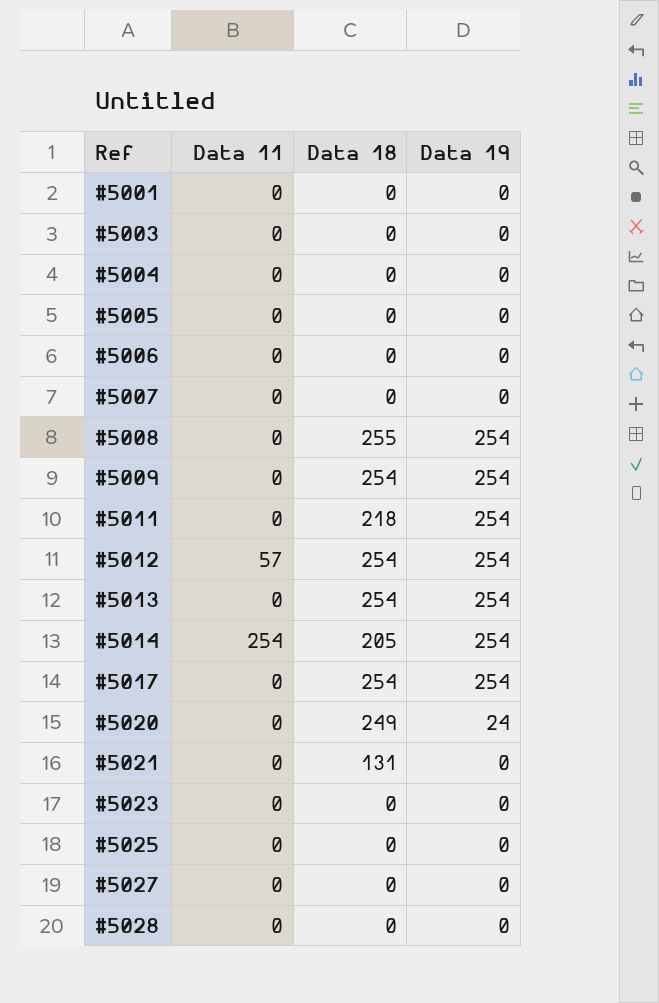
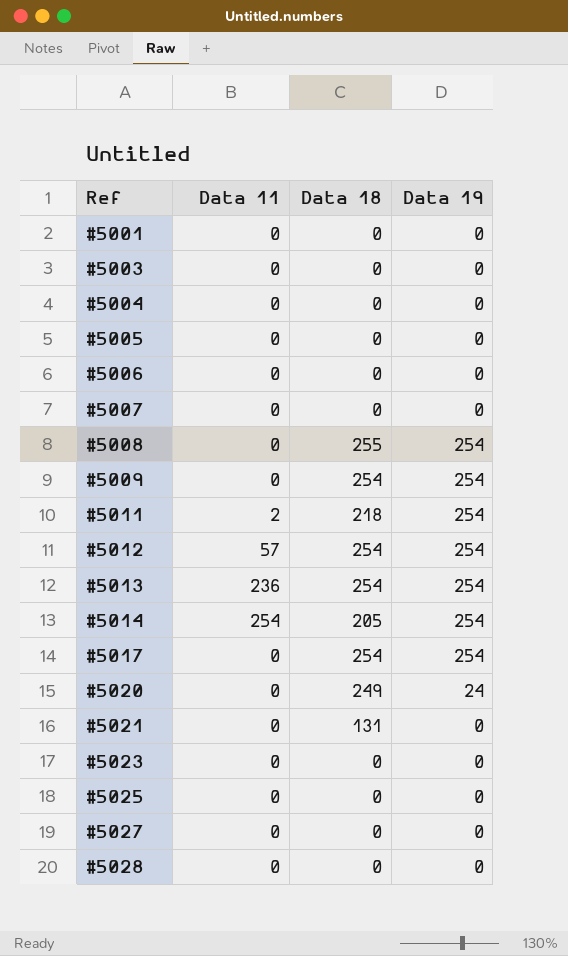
#5011 | Data 11: 0 -> 2
#5013 | Data 11: 0 -> 236

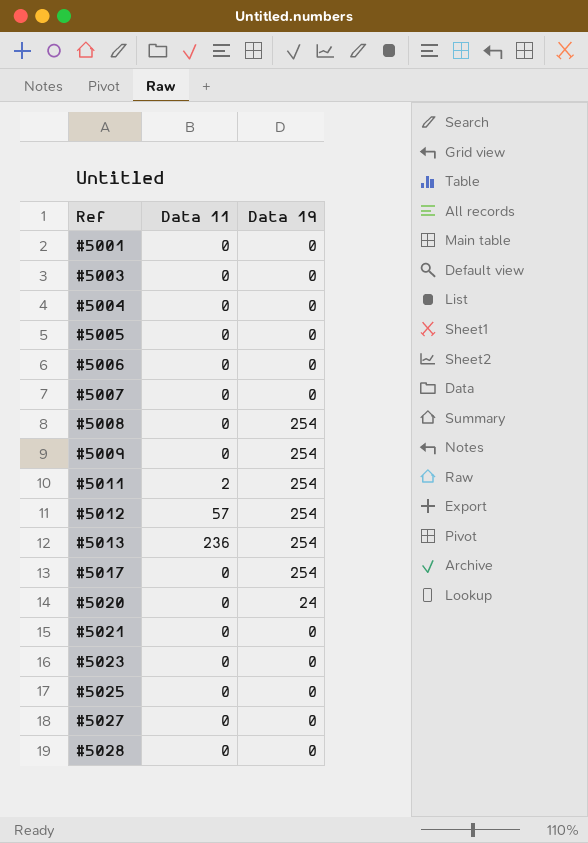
column Data 18 | position: 3 -> none
row #5014: 254 | 205 | 254 -> none

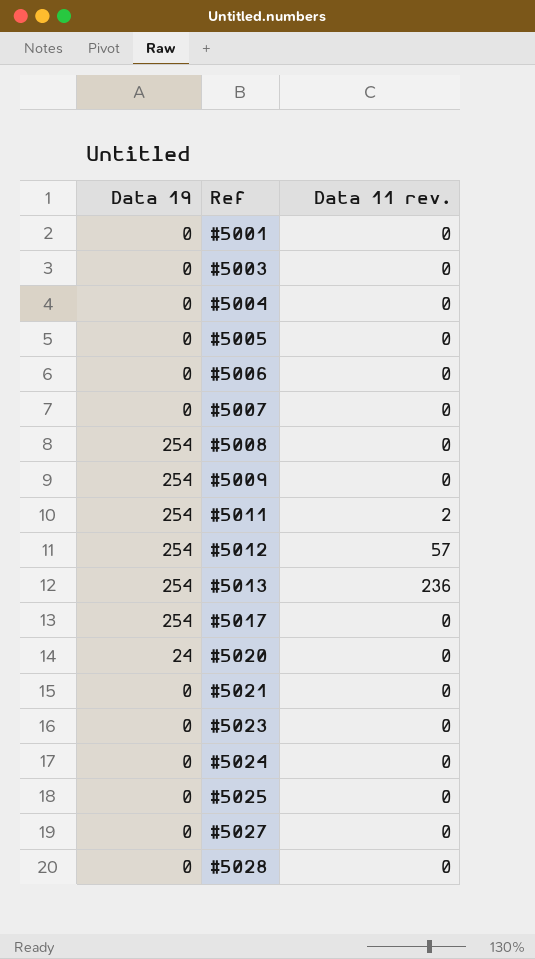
column Data 19 | position: 3 -> 1
column name: Data 11 -> Data 11 rev.
row #5024: none -> 0 | 0

